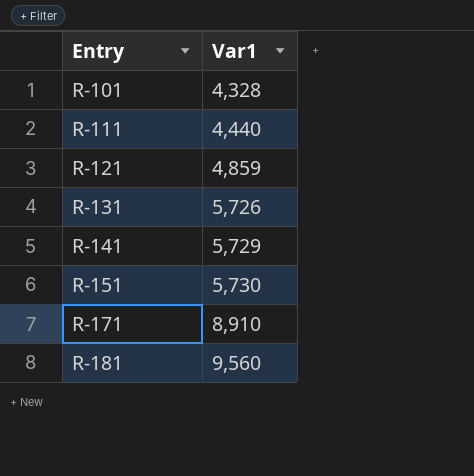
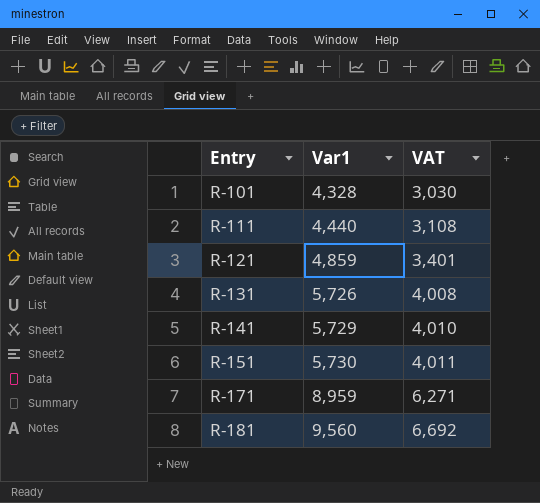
column VAT | formula: none -> [Var1] * 0.7
R-171 | Var1: 8,910 -> 8,959

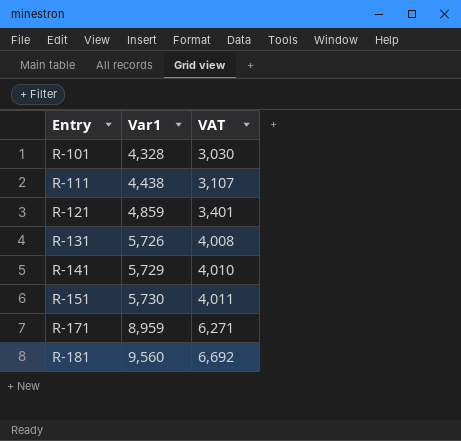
R-111 | Var1: 4,440 -> 4,438
R-111 | VAT: 3,108 -> 3,107

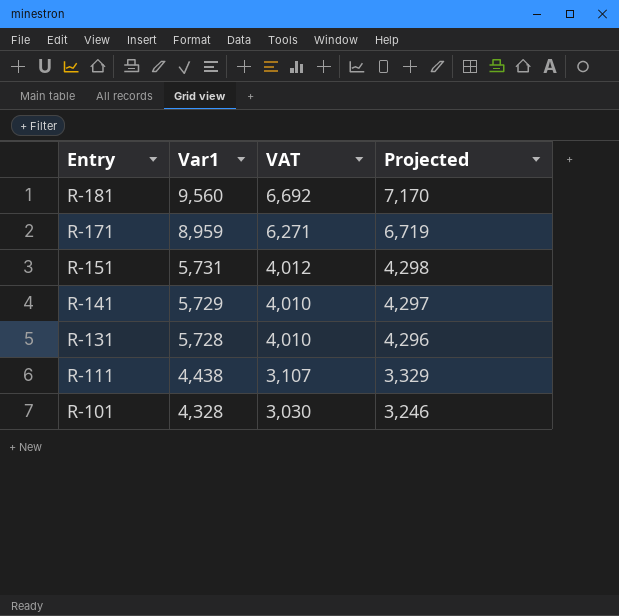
row order: Entry ascending -> Entry descending
column Projected | formula: none -> [Var1] * 0.75
row R-121: 4,859 | 3,401 -> none
R-151 | Var1: 5,730 -> 5,731
R-151 | VAT: 4,011 -> 4,012
R-131 | Var1: 5,726 -> 5,728
R-131 | VAT: 4,008 -> 4,010

